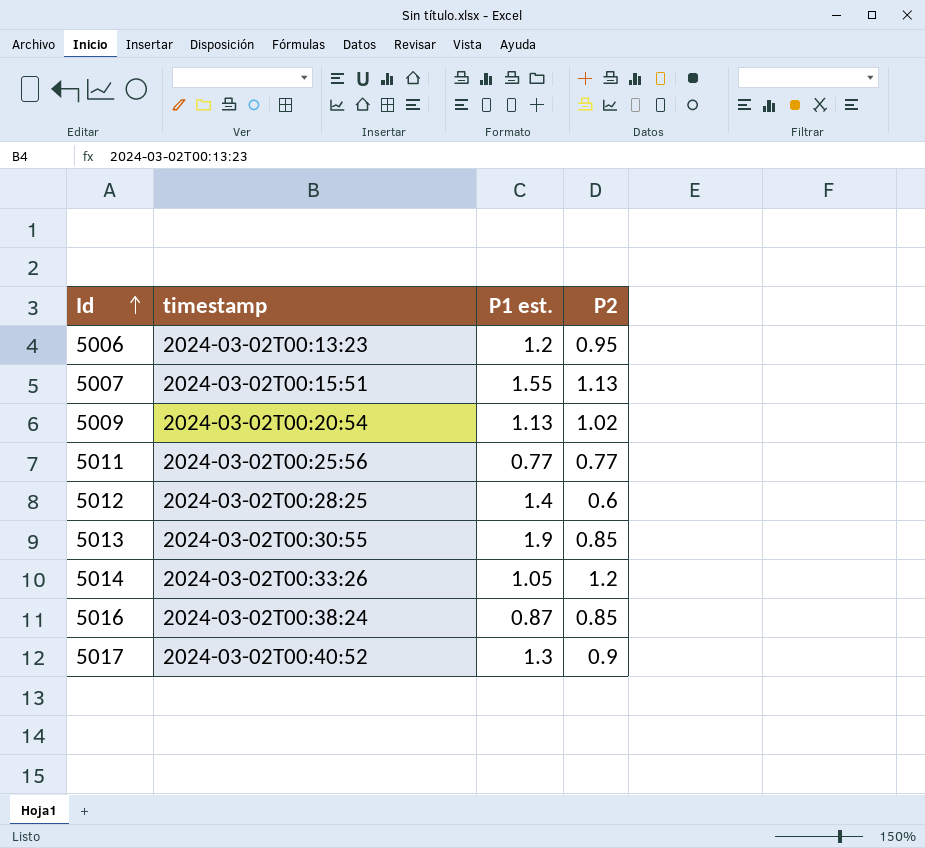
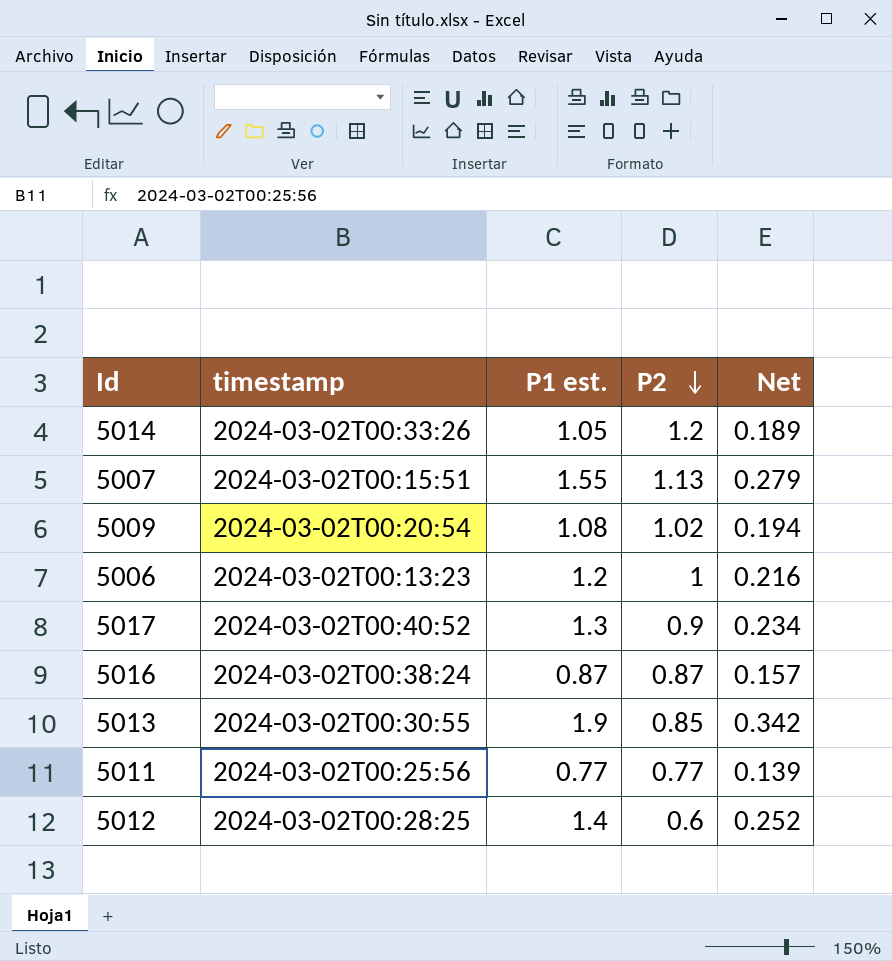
row order: Id ascending -> P2 descending
column Net | formula: none -> [P1 est.] * 0.18
5009 | P1 est.: 1.13 -> 1.08
5006 | P2: 0.95 -> 1
5016 | P2: 0.85 -> 0.87

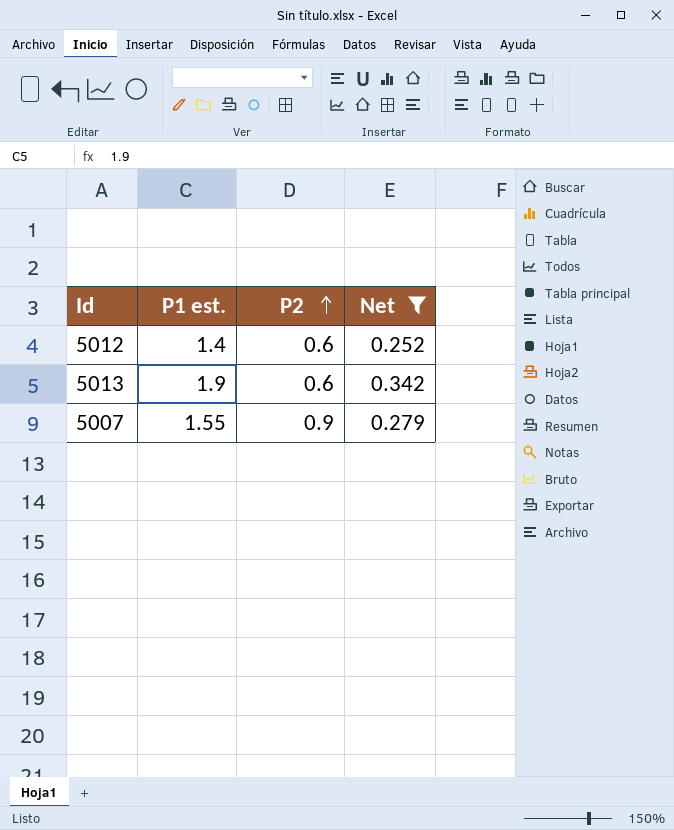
filter: none -> Net >= 0.252
row order: P2 descending -> P2 ascending
column timestamp | position: 2 -> none
5013 | P2: 0.85 -> 0.6
5007 | P2: 1.13 -> 0.9

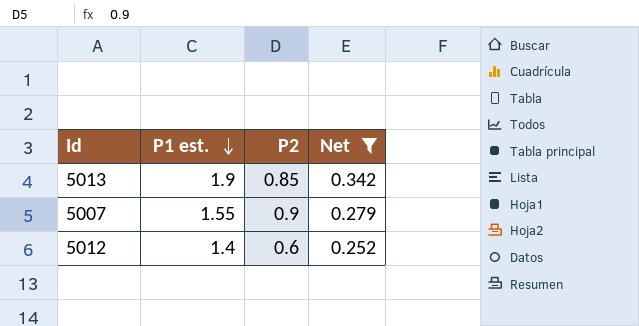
row order: P2 ascending -> P1 est. descending
5013 | P2: 0.6 -> 0.85

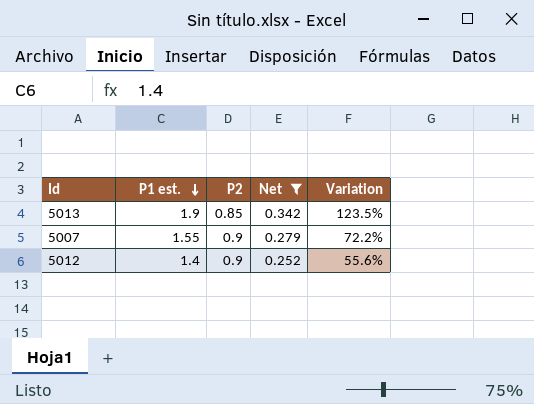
column Variation | formula: none -> ([P1 est.] - [P2]) / [P2]
5012 | P2: 0.6 -> 0.9

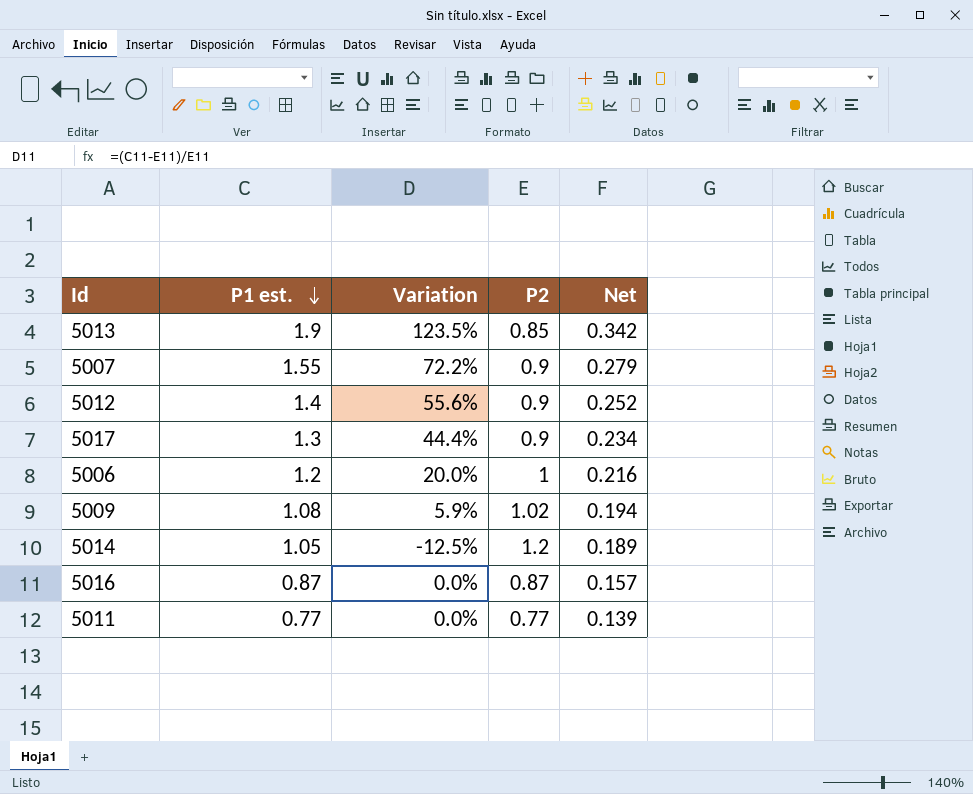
filter: Net >= 0.252 -> none
column Variation | position: 5 -> 3

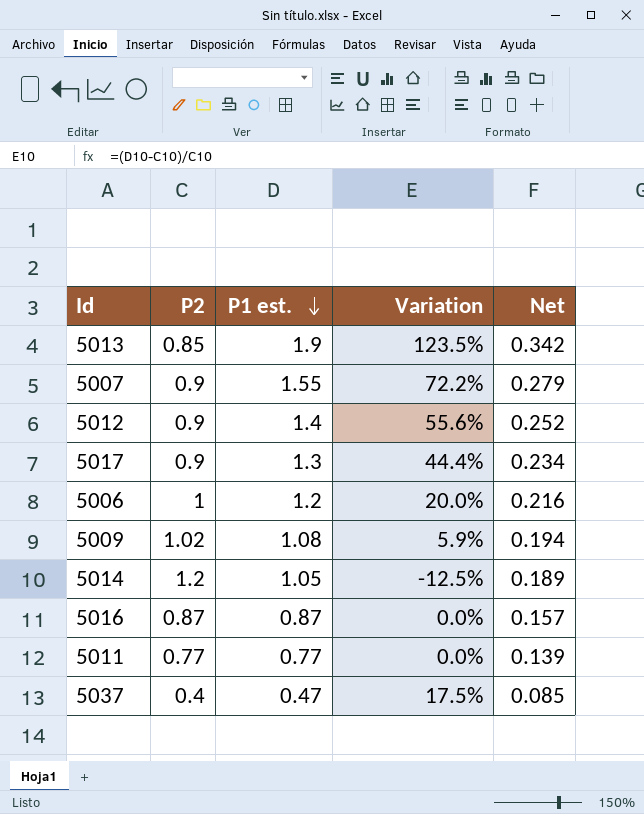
column P2 | position: 4 -> 2
row 5037: none -> 0.4 | 0.47 | 17.5% | 0.085

